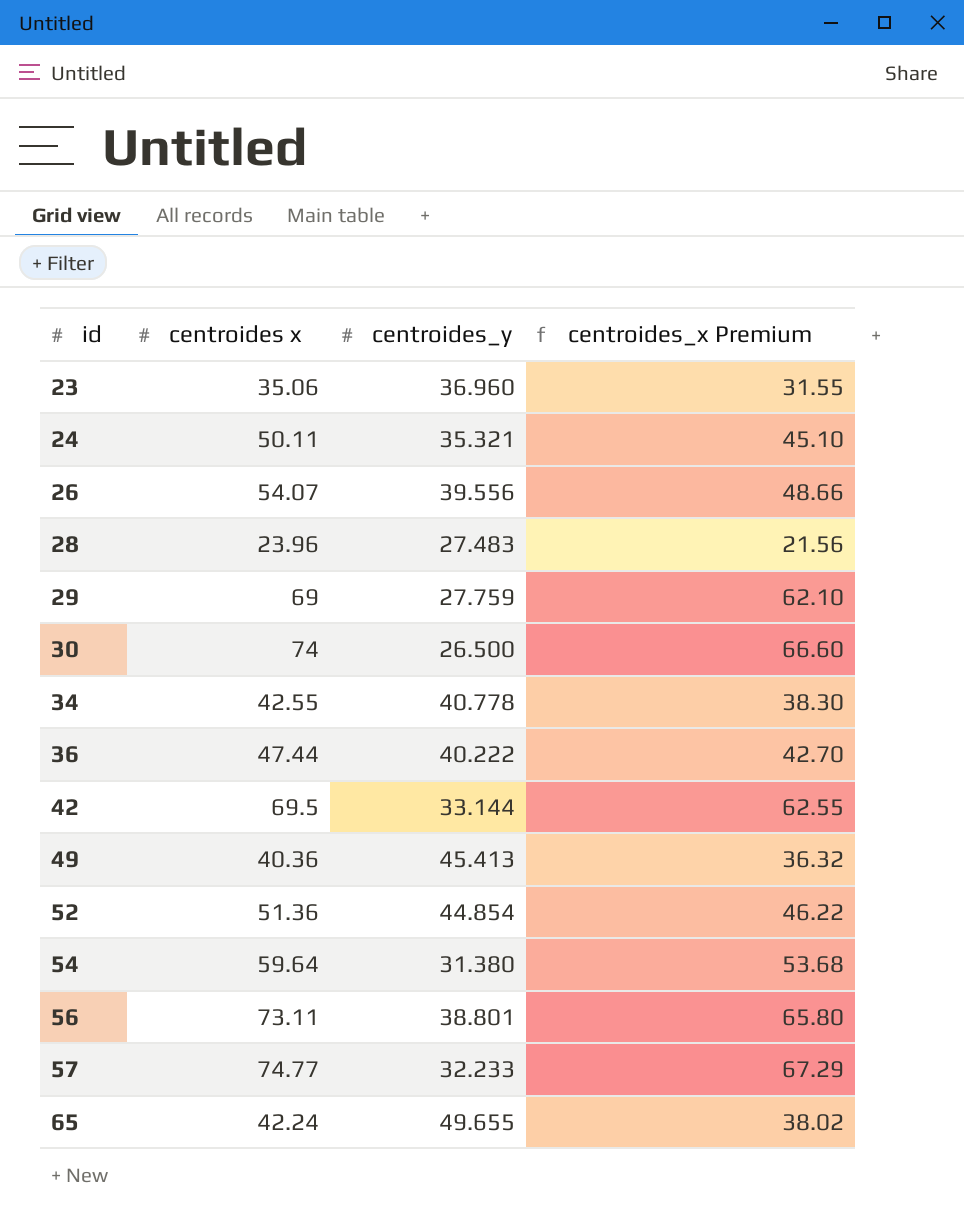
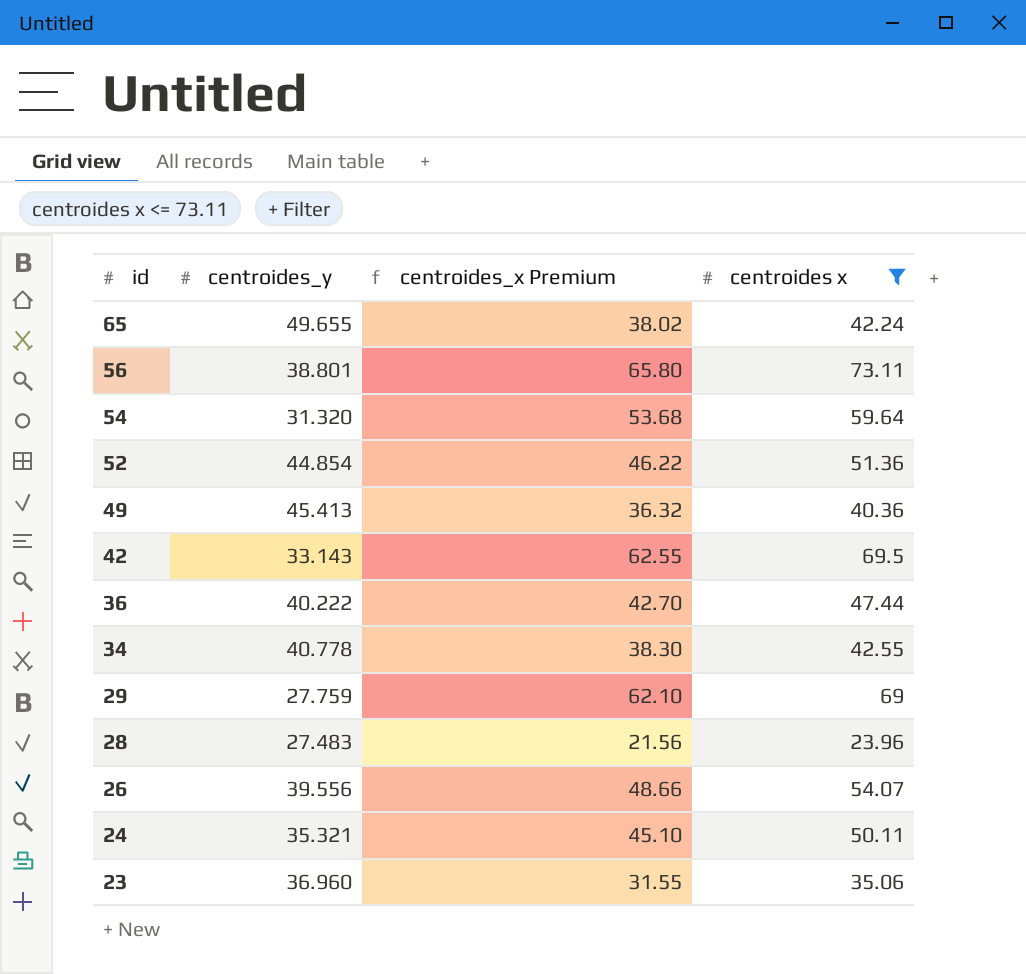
filter: none -> centroides x <= 73.11
row order: id ascending -> id descending
column centroides x | position: 2 -> 4
54 | centroides_y: 31.380 -> 31.320
42 | centroides_y: 33.144 -> 33.143

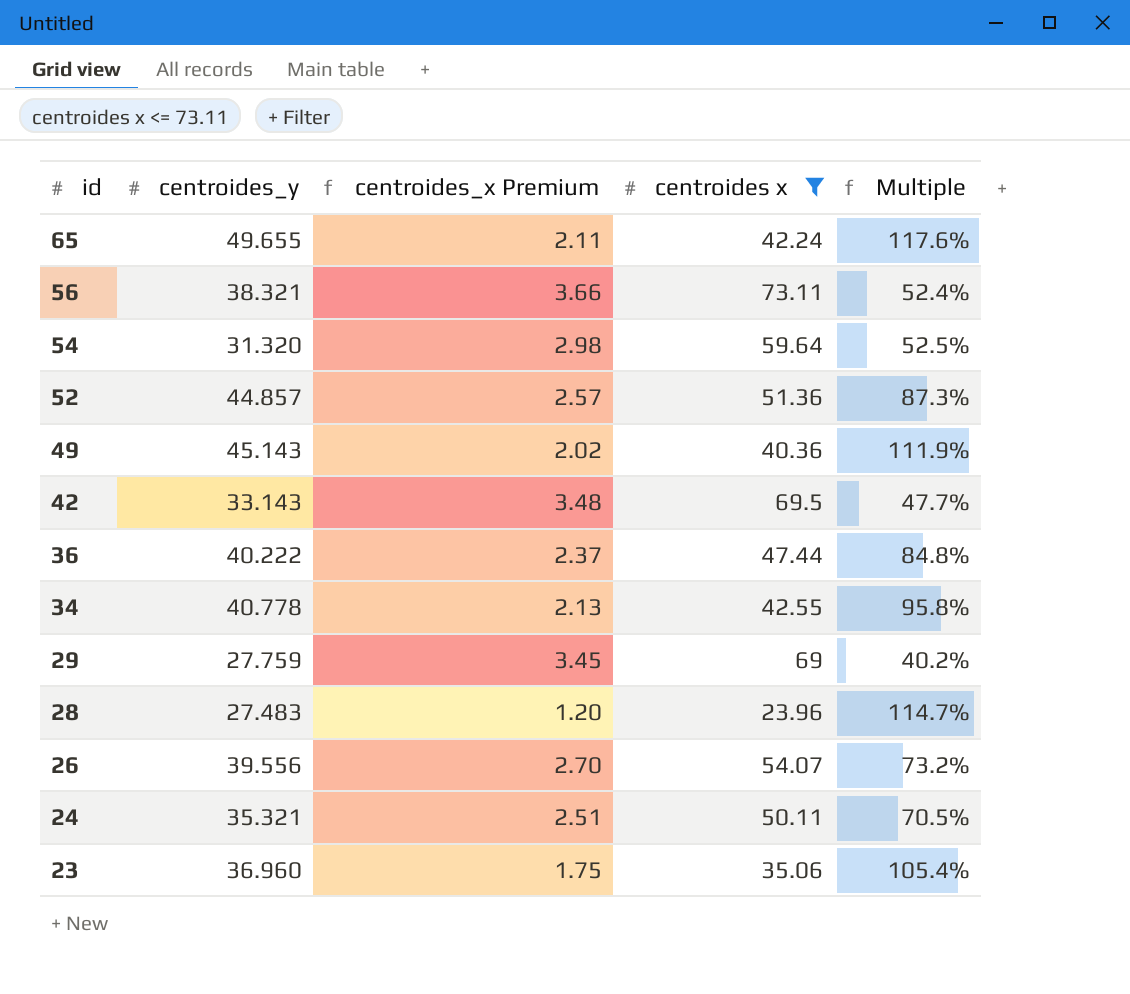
column centroides_x Premium | formula: [centroides x] * 0.9 -> [centroides x] * 0.05
column Multiple | formula: none -> [centroides_y] / [centroides x]
56 | centroides_y: 38.801 -> 38.321
52 | centroides_y: 44.854 -> 44.857
49 | centroides_y: 45.413 -> 45.143

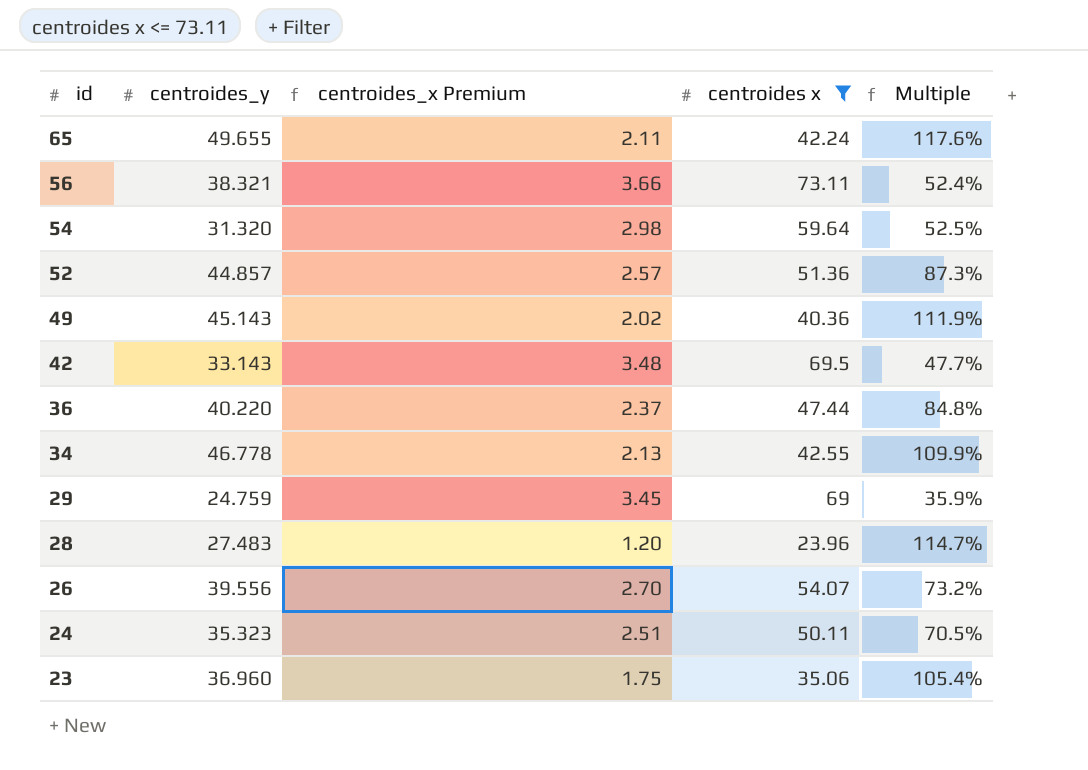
36 | centroides_y: 40.222 -> 40.220
34 | centroides_y: 40.778 -> 46.778
34 | Multiple: 95.8% -> 109.9%
29 | centroides_y: 27.759 -> 24.759
29 | Multiple: 40.2% -> 35.9%
24 | centroides_y: 35.321 -> 35.323

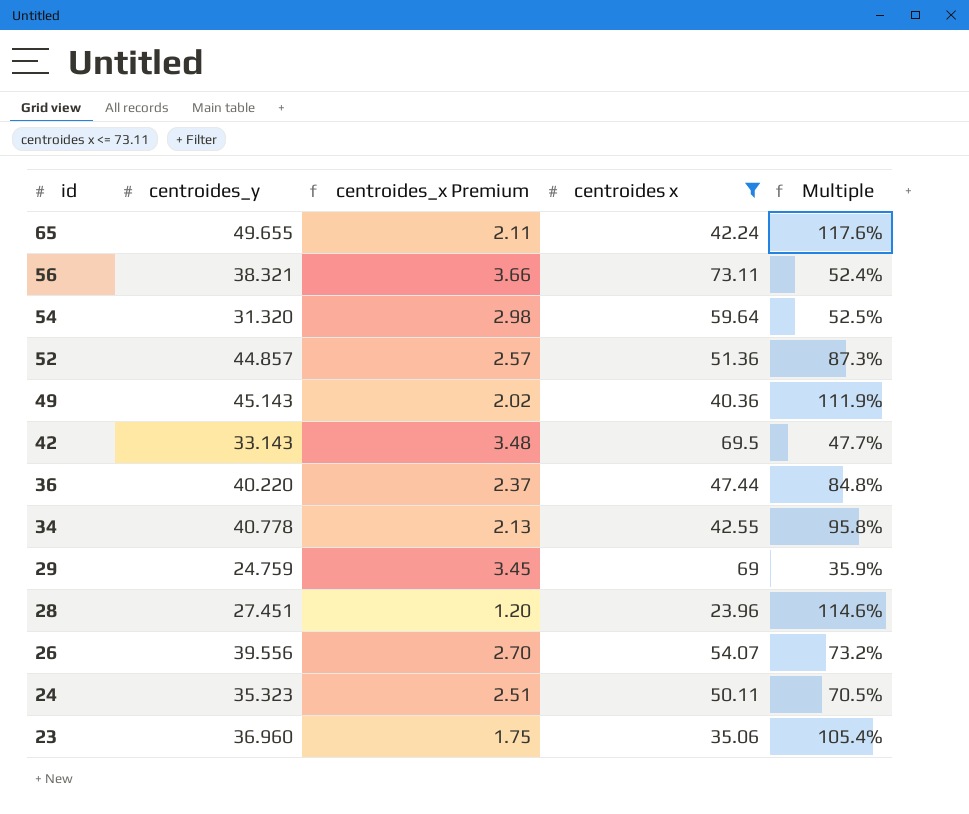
34 | centroides_y: 46.778 -> 40.778
34 | Multiple: 109.9% -> 95.8%
28 | centroides_y: 27.483 -> 27.451
28 | Multiple: 114.7% -> 114.6%

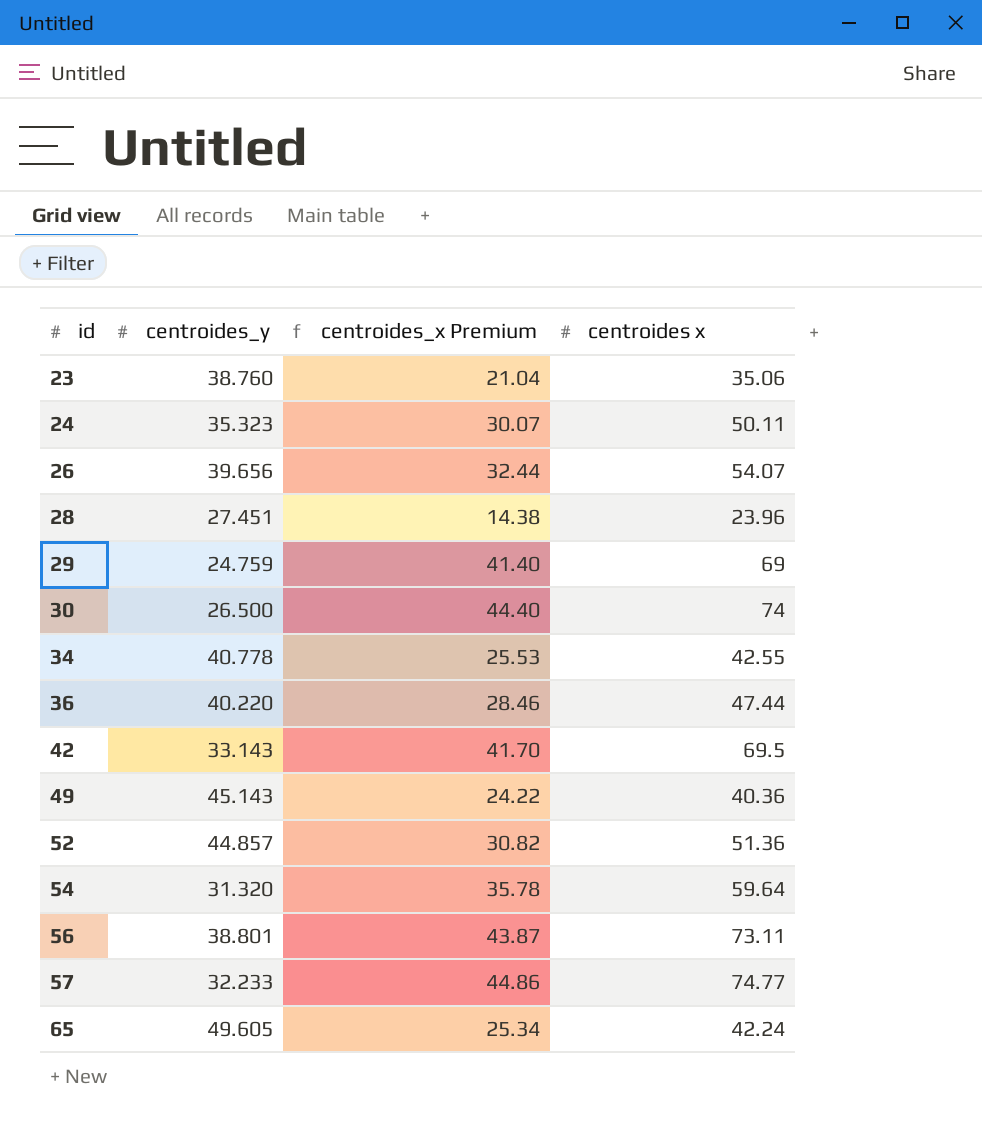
filter: centroides x <= 73.11 -> none
row order: id descending -> id ascending
column Multiple | formula: [centroides_y] / [centroides x] -> none
column centroides_x Premium | formula: [centroides x] * 0.05 -> [centroides x] * 0.6
23 | centroides_y: 36.960 -> 38.760
26 | centroides_y: 39.556 -> 39.656
56 | centroides_y: 38.321 -> 38.801
65 | centroides_y: 49.655 -> 49.605

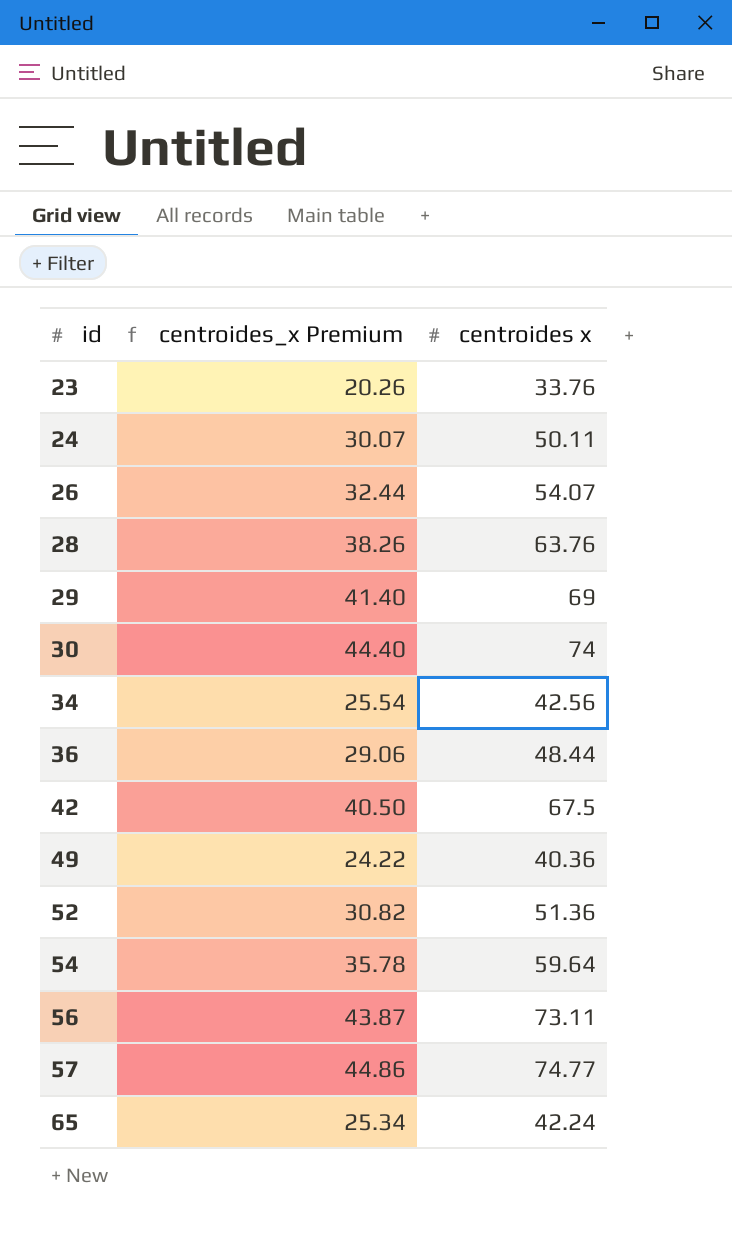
column centroides_y | position: 2 -> none
23 | centroides_x Premium: 21.04 -> 20.26
23 | centroides x: 35.06 -> 33.76
28 | centroides_x Premium: 14.38 -> 38.26
28 | centroides x: 23.96 -> 63.76
34 | centroides_x Premium: 25.53 -> 25.54
34 | centroides x: 42.55 -> 42.56
36 | centroides_x Premium: 28.46 -> 29.06
36 | centroides x: 47.44 -> 48.44
42 | centroides_x Premium: 41.70 -> 40.50
42 | centroides x: 69.5 -> 67.5

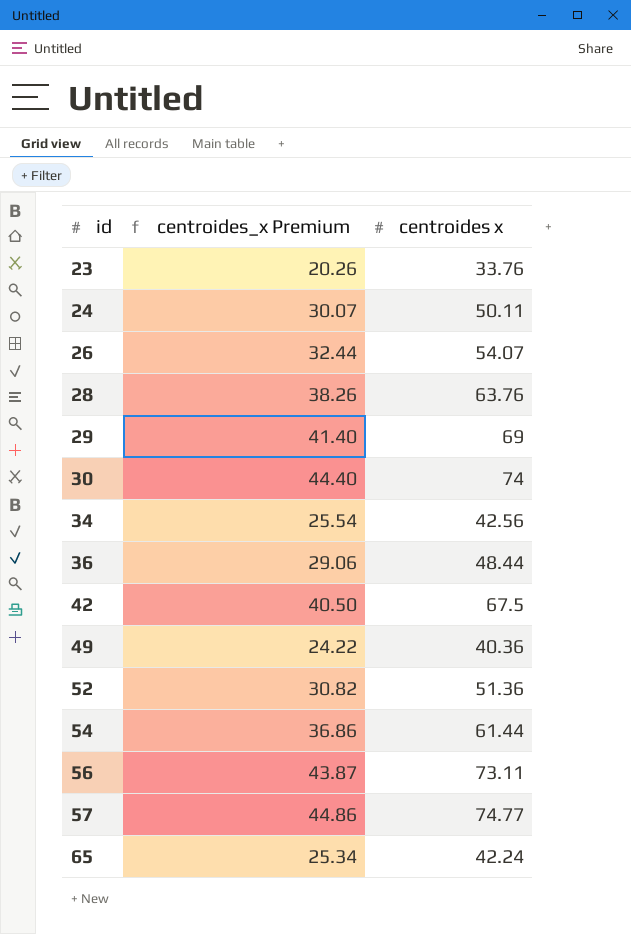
54 | centroides_x Premium: 35.78 -> 36.86
54 | centroides x: 59.64 -> 61.44

